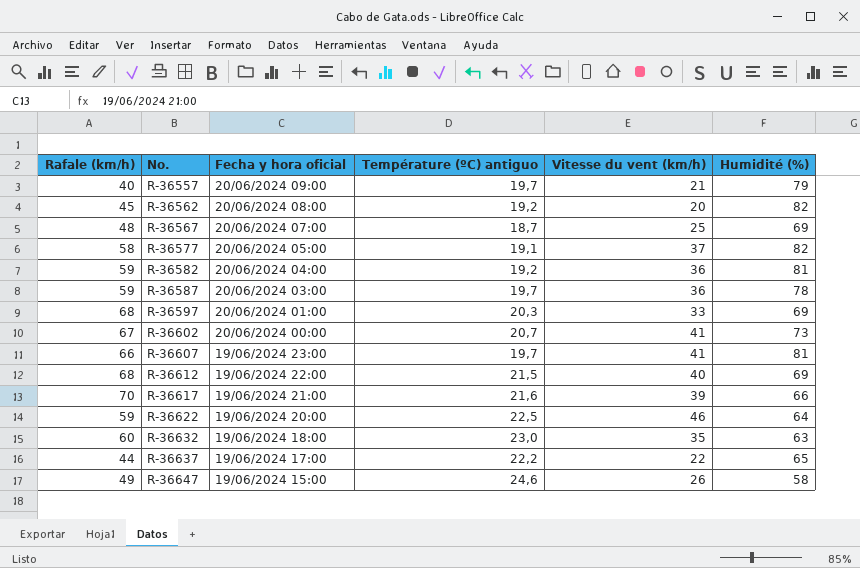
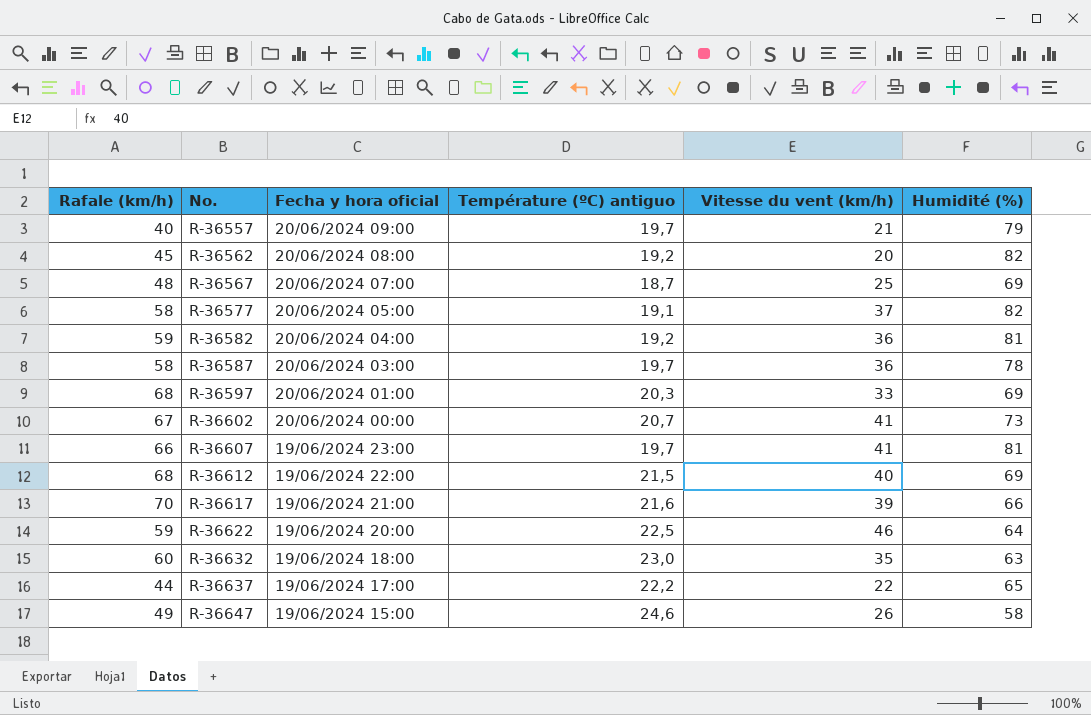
R-36587 | Rafale (km/h): 59 -> 58

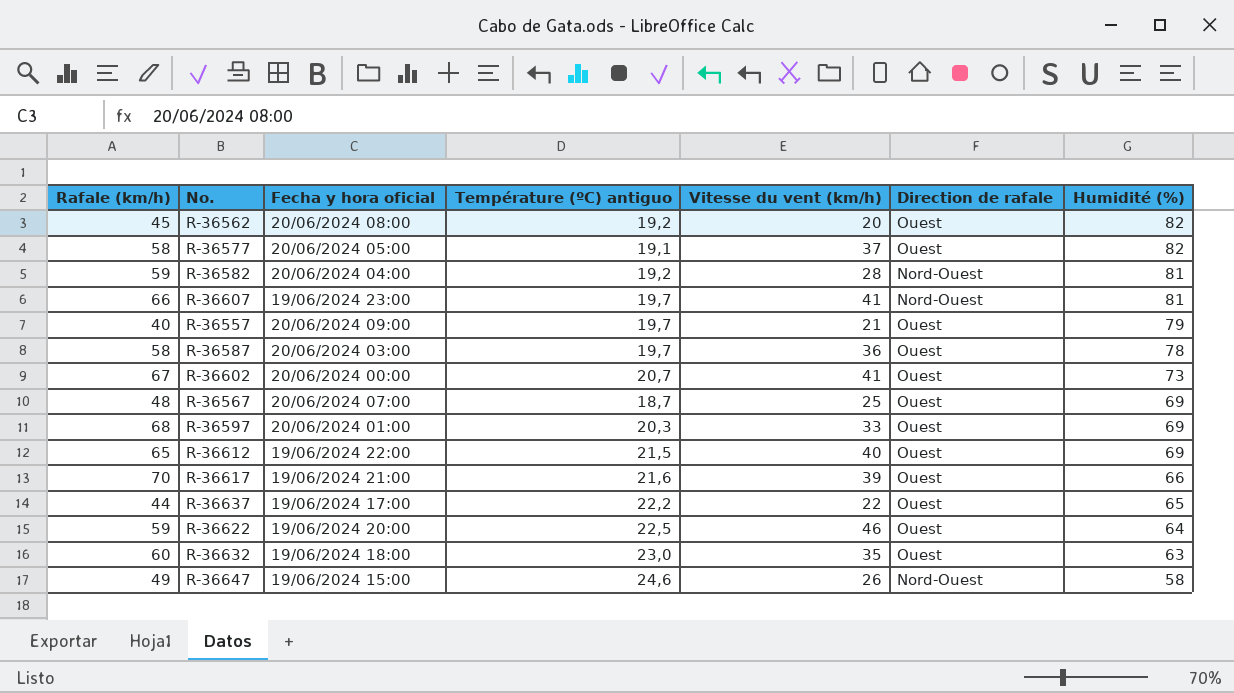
row order: No. ascending -> Humidité (%) descending
column Direction de rafale | position: none -> 6
R-36582 | Vitesse du vent (km/h): 36 -> 28
R-36612 | Rafale (km/h): 68 -> 65

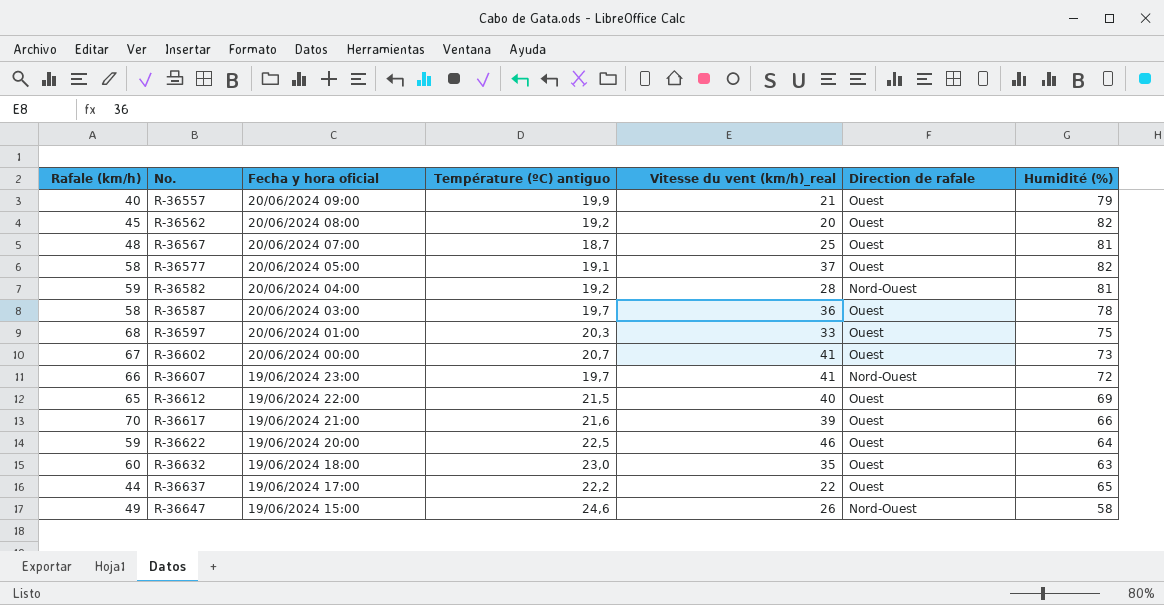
row order: Humidité (%) descending -> No. ascending
column name: Vitesse du vent (km/h) -> Vitesse du vent (km/h)_real
R-36557 | Température (ºC) antiguo: 19,7 -> 19,9
R-36567 | Humidité (%): 69 -> 81
R-36597 | Humidité (%): 69 -> 75
R-36607 | Humidité (%): 81 -> 72

